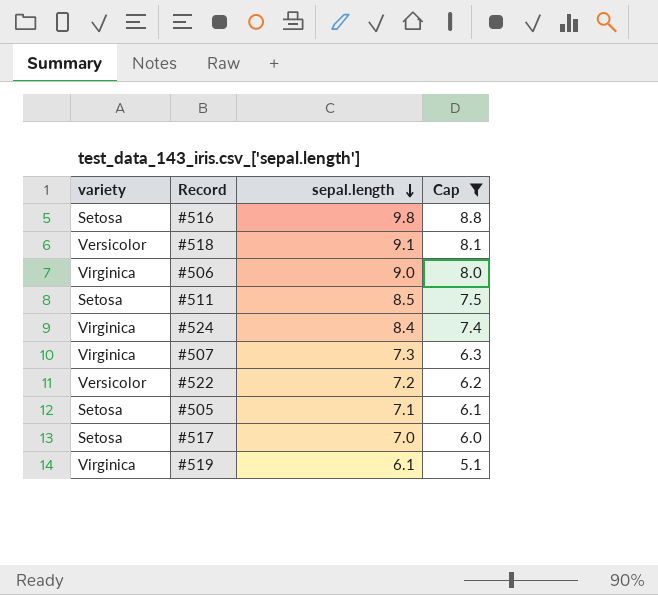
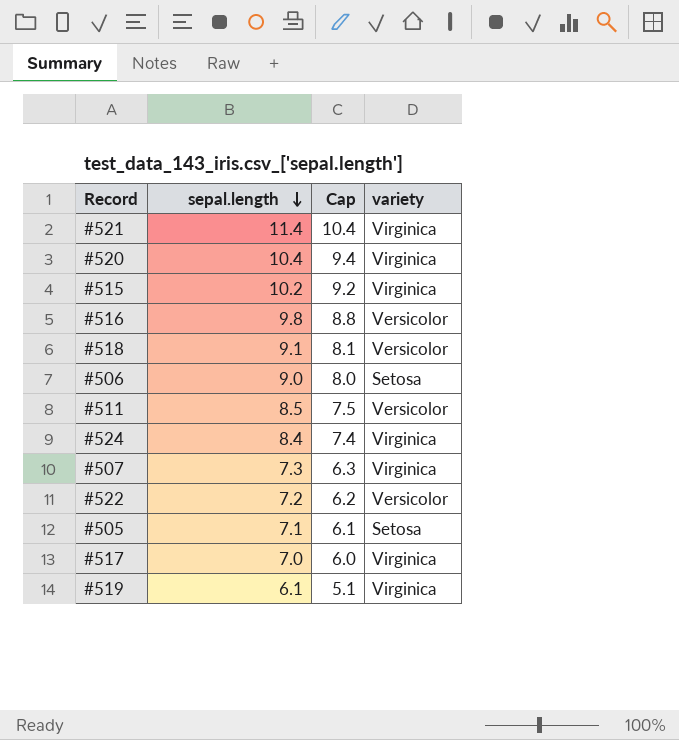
filter: Cap <= 8.8 -> none
column variety | position: 1 -> 4
#516 | variety: Setosa -> Versicolor
#506 | variety: Virginica -> Setosa
#511 | variety: Setosa -> Versicolor
#517 | variety: Setosa -> Virginica

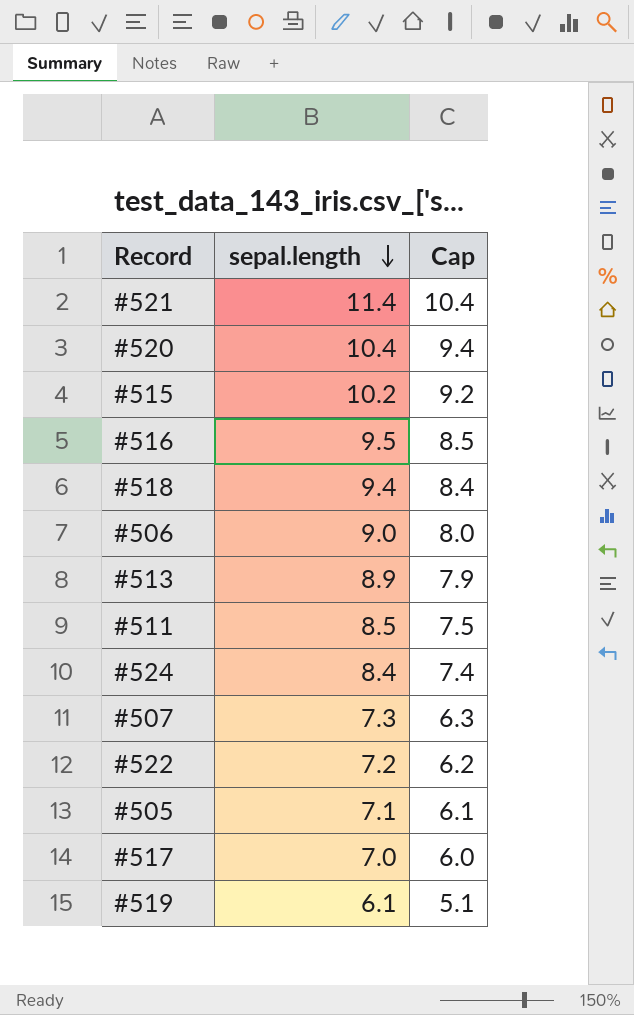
column variety | position: 4 -> none
#516 | sepal.length: 9.8 -> 9.5
#516 | Cap: 8.8 -> 8.5
#518 | sepal.length: 9.1 -> 9.4
#518 | Cap: 8.1 -> 8.4
row #513: none -> 8.9 | 7.9

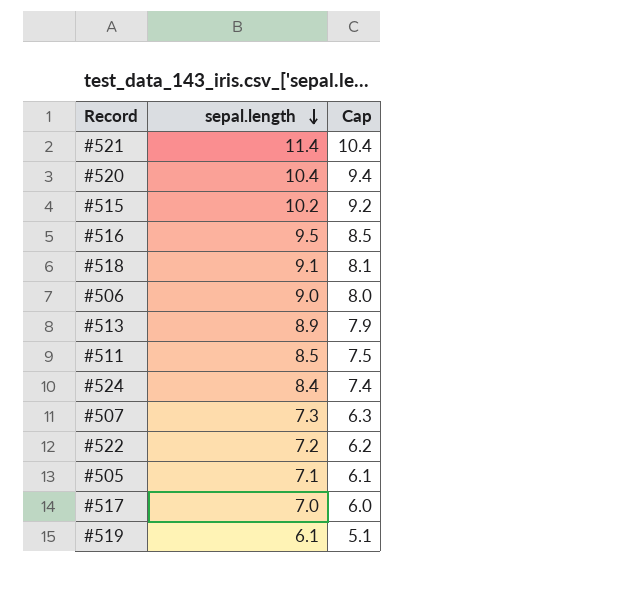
#518 | sepal.length: 9.4 -> 9.1
#518 | Cap: 8.4 -> 8.1

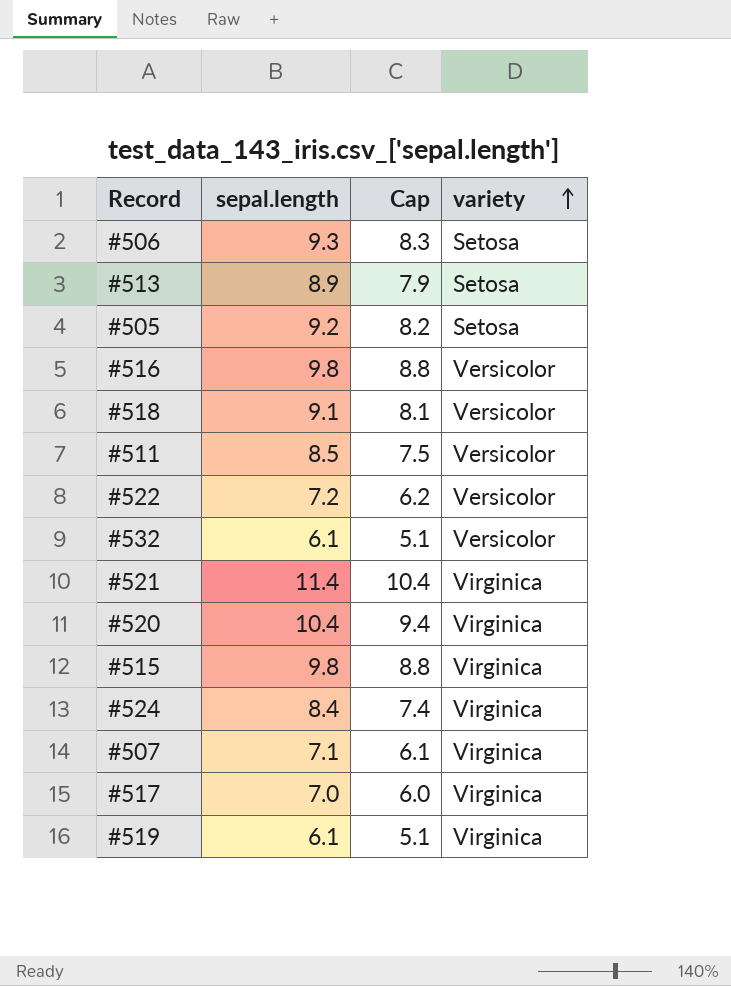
row order: sepal.length descending -> variety ascending
column variety | position: none -> 4
#506 | sepal.length: 9.0 -> 9.3
#506 | Cap: 8.0 -> 8.3
#505 | sepal.length: 7.1 -> 9.2
#505 | Cap: 6.1 -> 8.2
#516 | sepal.length: 9.5 -> 9.8
#516 | Cap: 8.5 -> 8.8
row #532: none -> 6.1 | 5.1 | Versicolor
#515 | sepal.length: 10.2 -> 9.8
#515 | Cap: 9.2 -> 8.8
#507 | sepal.length: 7.3 -> 7.1
#507 | Cap: 6.3 -> 6.1

